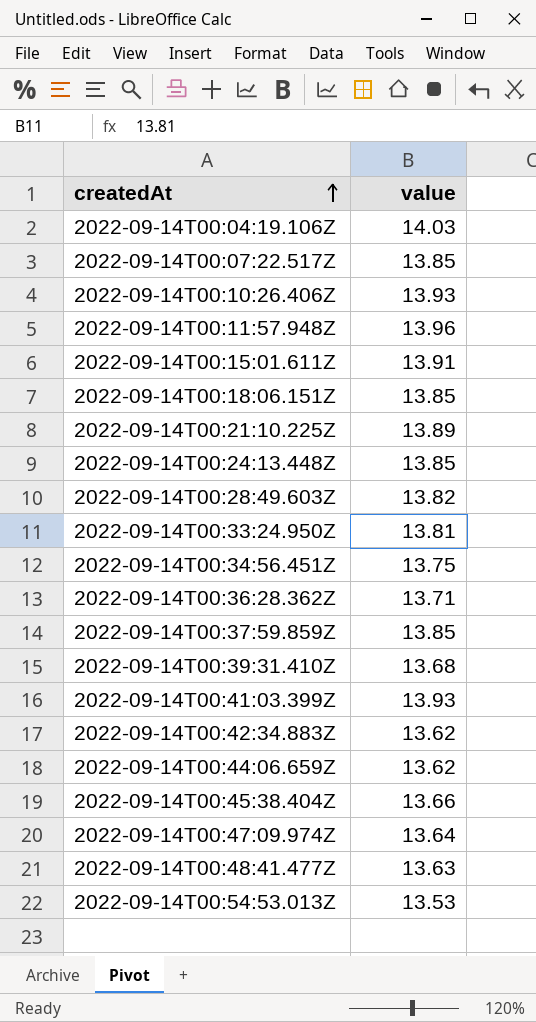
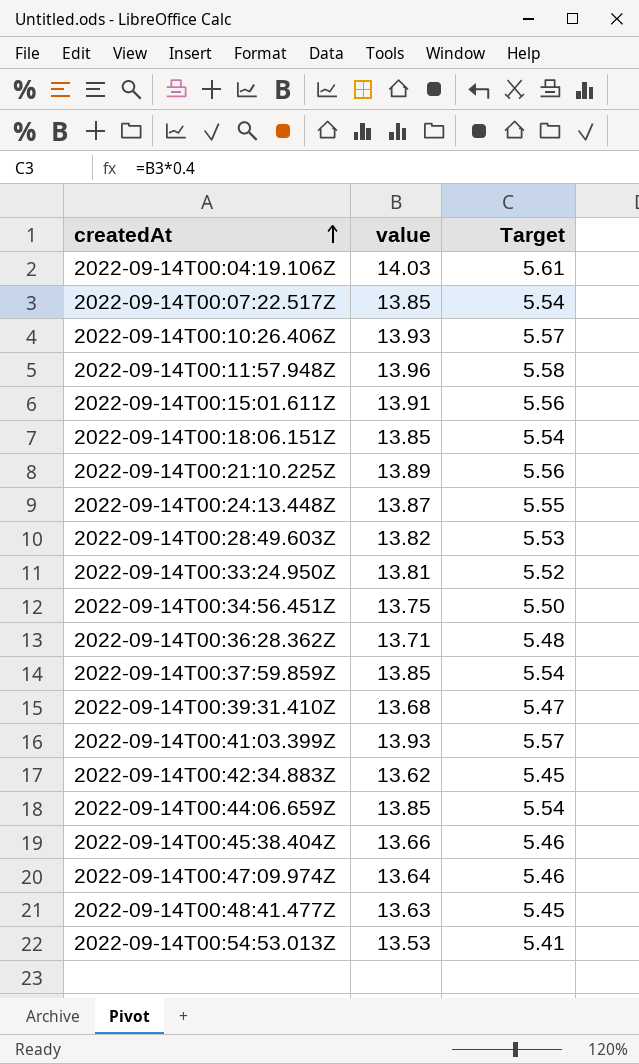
column Target | formula: none -> [value] * 0.4
2022-09-14T00:24:13.448Z | value: 13.85 -> 13.87
2022-09-14T00:44:06.659Z | value: 13.62 -> 13.85

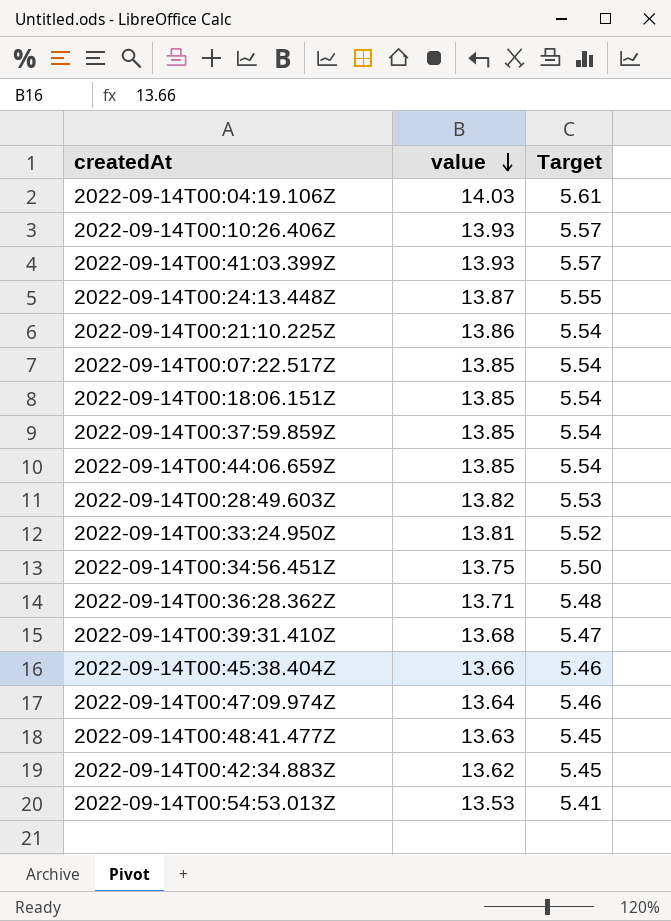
row order: createdAt ascending -> value descending
row 2022-09-14T00:11:57.948Z: 13.96 | 5.58 -> none
row 2022-09-14T00:15:01.611Z: 13.91 | 5.56 -> none
2022-09-14T00:21:10.225Z | value: 13.89 -> 13.86
2022-09-14T00:21:10.225Z | Target: 5.56 -> 5.54

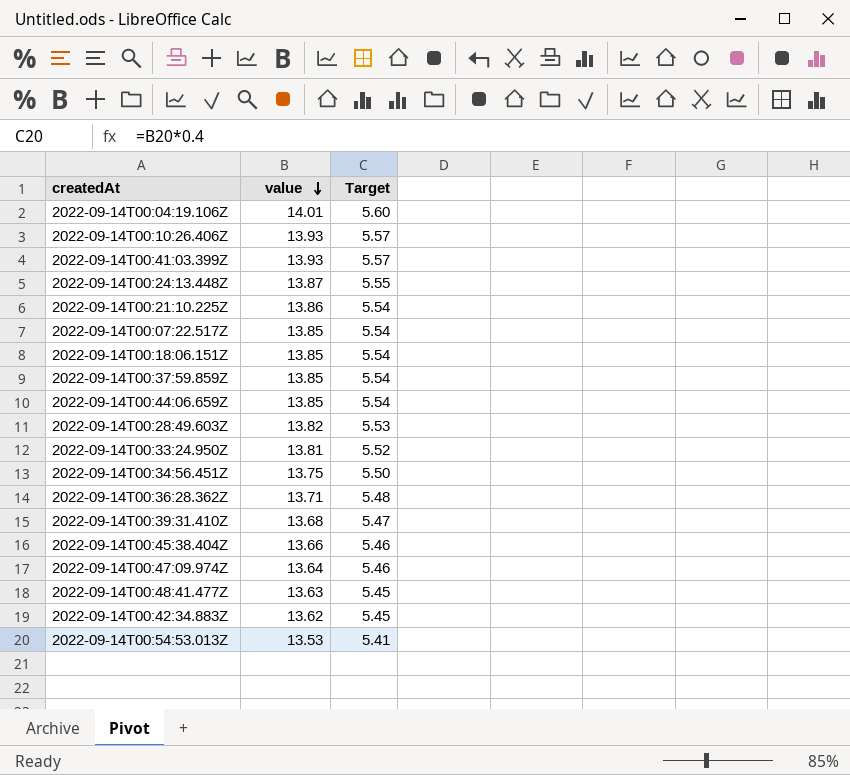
2022-09-14T00:04:19.106Z | value: 14.03 -> 14.01
2022-09-14T00:04:19.106Z | Target: 5.61 -> 5.60

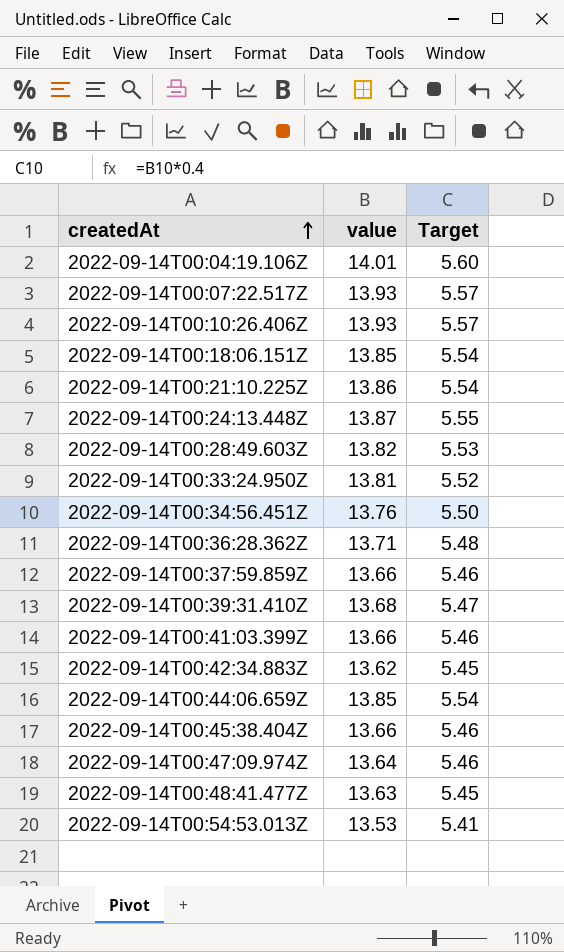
row order: value descending -> createdAt ascending
2022-09-14T00:07:22.517Z | value: 13.85 -> 13.93
2022-09-14T00:07:22.517Z | Target: 5.54 -> 5.57
2022-09-14T00:34:56.451Z | value: 13.75 -> 13.76
2022-09-14T00:37:59.859Z | value: 13.85 -> 13.66
2022-09-14T00:37:59.859Z | Target: 5.54 -> 5.46
2022-09-14T00:41:03.399Z | value: 13.93 -> 13.66
2022-09-14T00:41:03.399Z | Target: 5.57 -> 5.46

